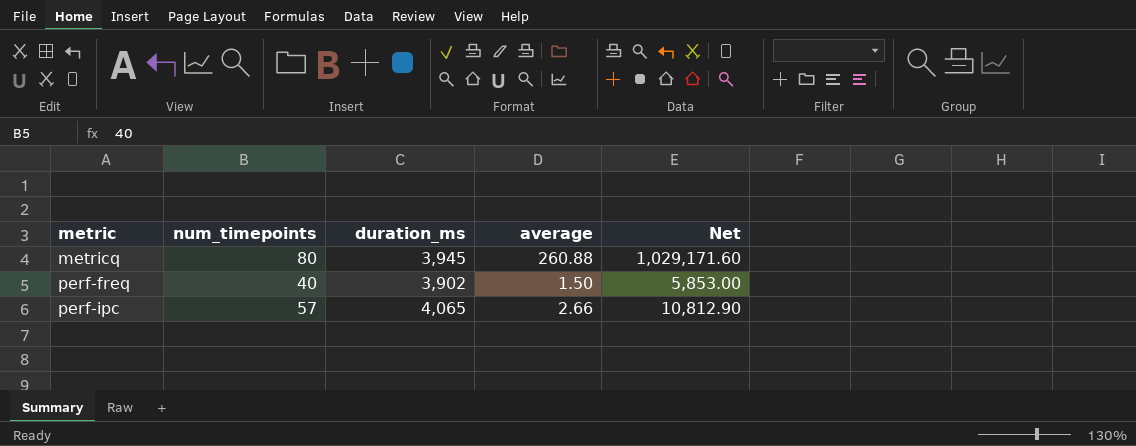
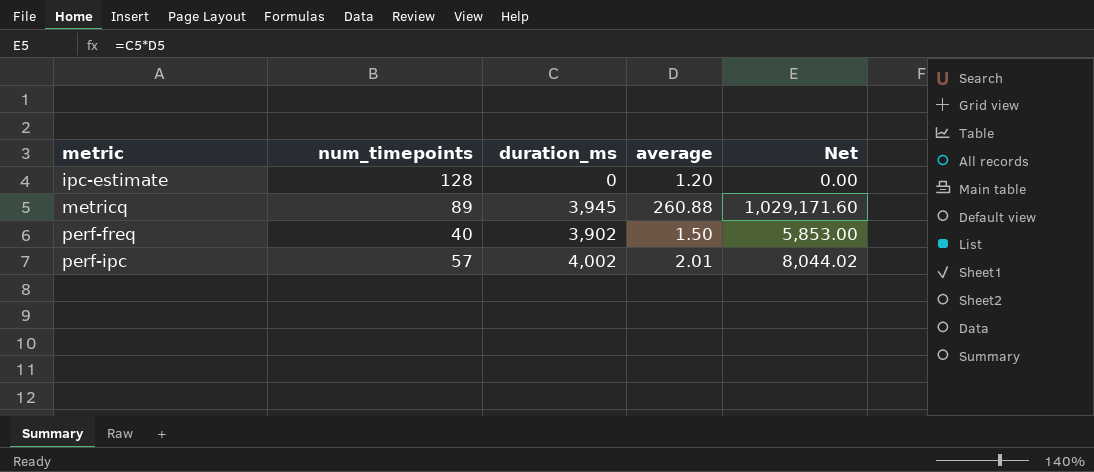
row ipc-estimate: none -> 128 | 0 | 1.20 | 0.00
metricq | num_timepoints: 80 -> 89
perf-ipc | duration_ms: 4,065 -> 4,002
perf-ipc | average: 2.66 -> 2.01
perf-ipc | Net: 10,812.90 -> 8,044.02

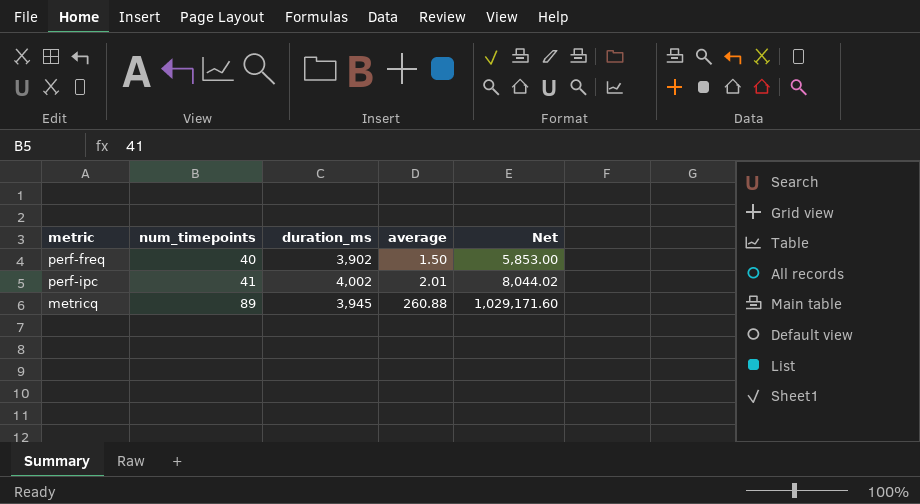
row order: metric ascending -> num_timepoints ascending
row ipc-estimate: 128 | 0 | 1.20 | 0.00 -> none
perf-ipc | num_timepoints: 57 -> 41

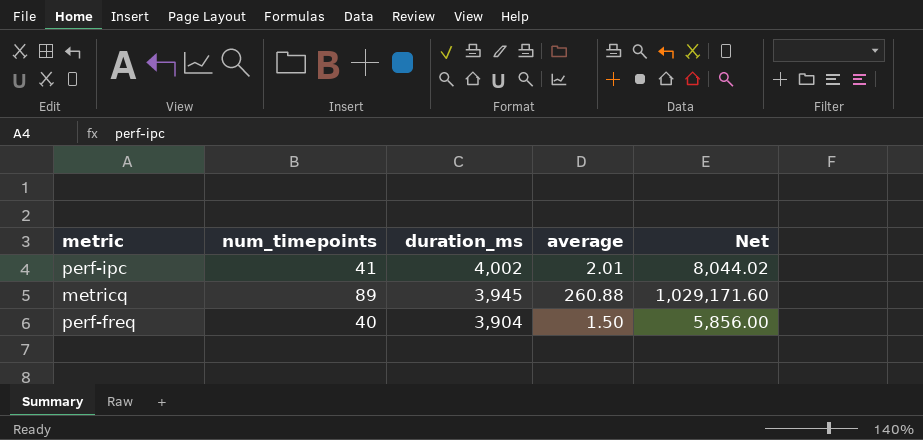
row order: num_timepoints ascending -> duration_ms descending
perf-freq | duration_ms: 3,902 -> 3,904
perf-freq | Net: 5,853.00 -> 5,856.00

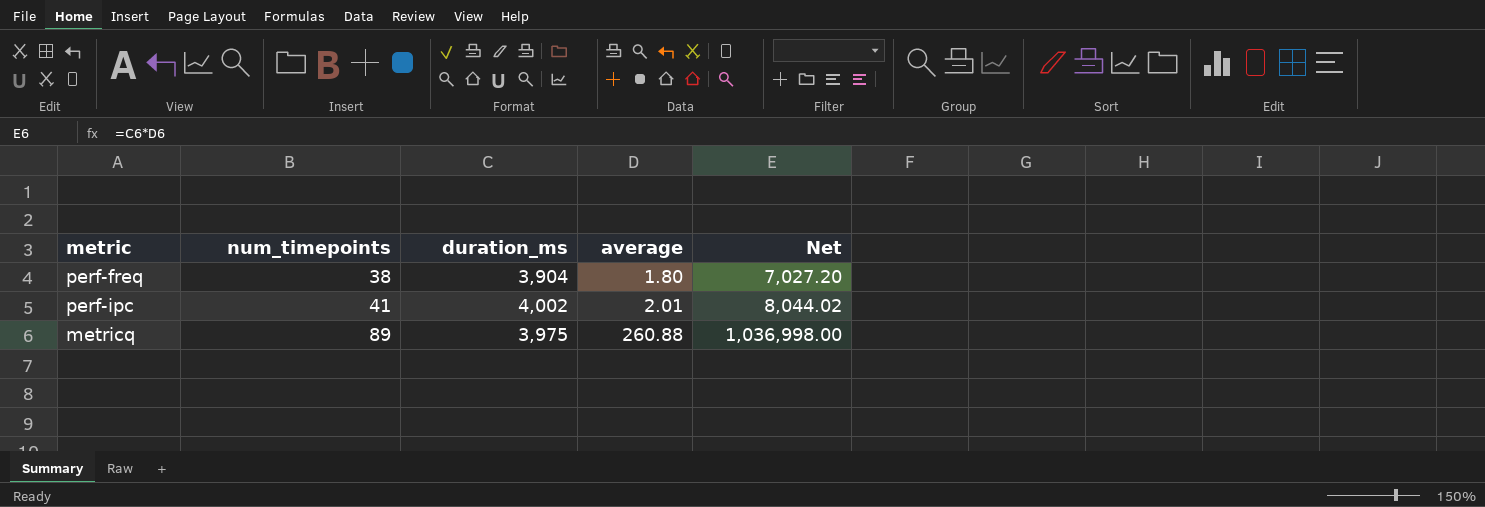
row order: duration_ms descending -> num_timepoints ascending
perf-freq | num_timepoints: 40 -> 38
perf-freq | average: 1.50 -> 1.80
perf-freq | Net: 5,856.00 -> 7,027.20
metricq | duration_ms: 3,945 -> 3,975
metricq | Net: 1,029,171.60 -> 1,036,998.00

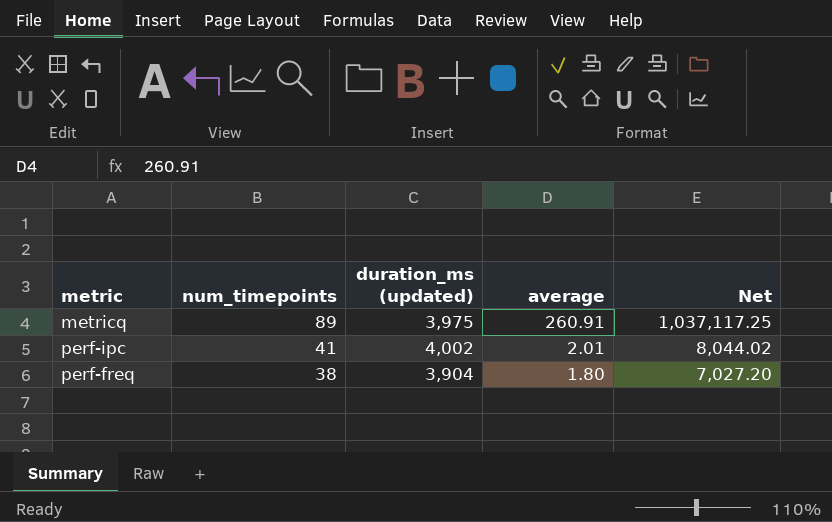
row order: num_timepoints ascending -> num_timepoints descending
column name: duration_ms -> duration_ms (updated)
metricq | average: 260.88 -> 260.91
metricq | Net: 1,036,998.00 -> 1,037,117.25

